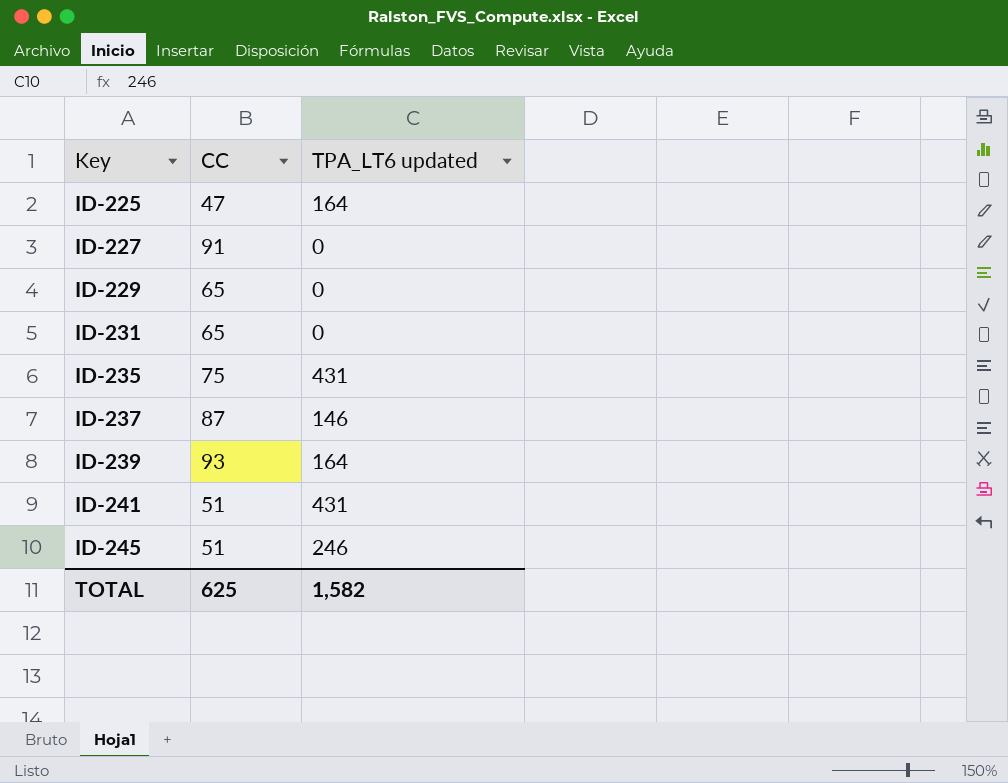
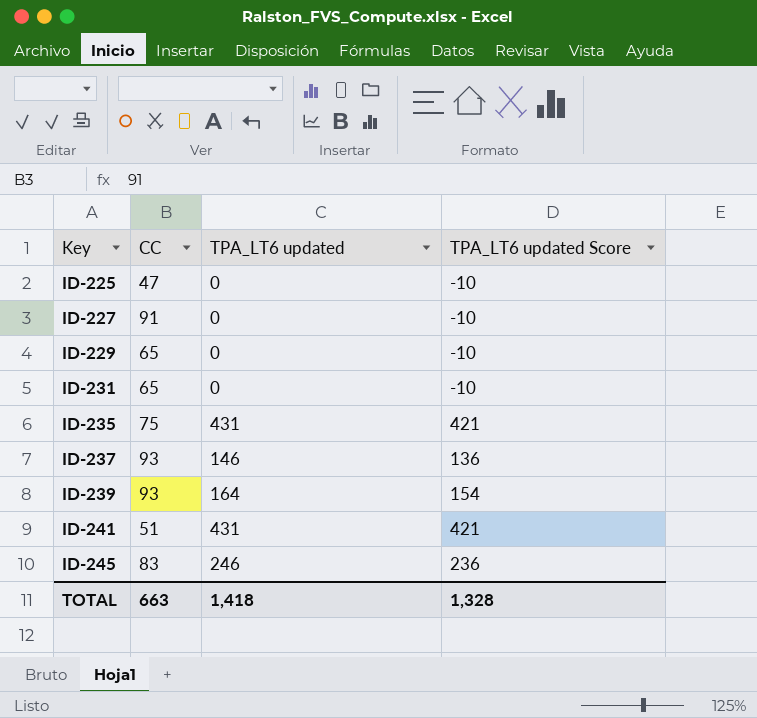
column TPA_LT6 updated Score | formula: none -> [TPA_LT6 updated] - 10
ID-225 | TPA_LT6 updated: 164 -> 0
ID-237 | CC: 87 -> 93
ID-245 | CC: 51 -> 83
TOTAL | CC: 625 -> 663
TOTAL | TPA_LT6 updated: 1,582 -> 1,418

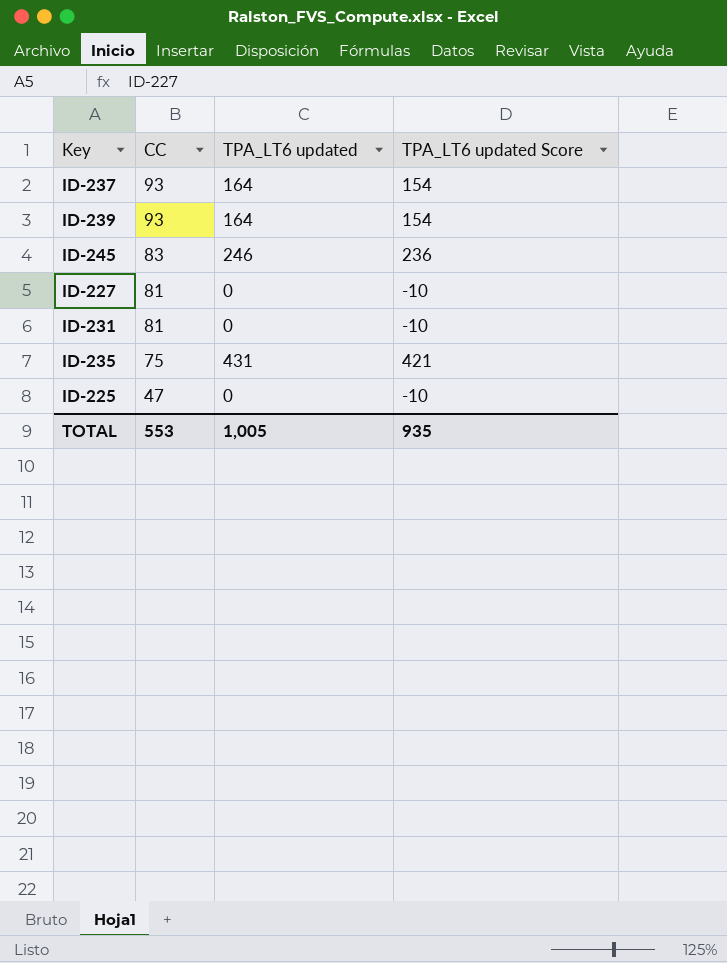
row order: Key ascending -> CC descending
row ID-229: 65 | 0 | -10 -> none
row ID-241: 51 | 431 | 421 -> none
ID-237 | TPA_LT6 updated: 146 -> 164
ID-237 | TPA_LT6 updated Score: 136 -> 154
ID-227 | CC: 91 -> 81
ID-231 | CC: 65 -> 81
TOTAL | CC: 663 -> 553
TOTAL | TPA_LT6 updated: 1,418 -> 1,005
TOTAL | TPA_LT6 updated Score: 1,328 -> 935

